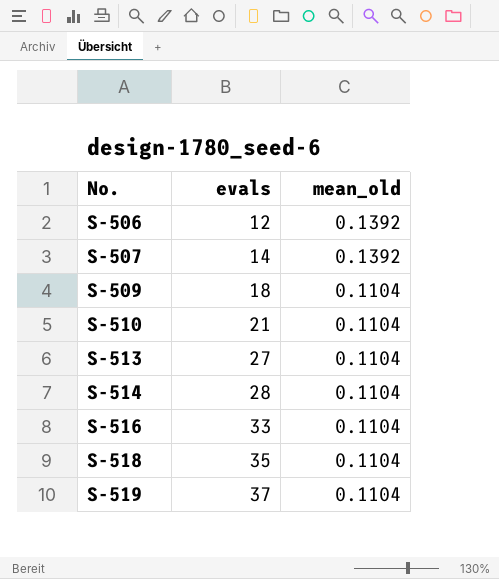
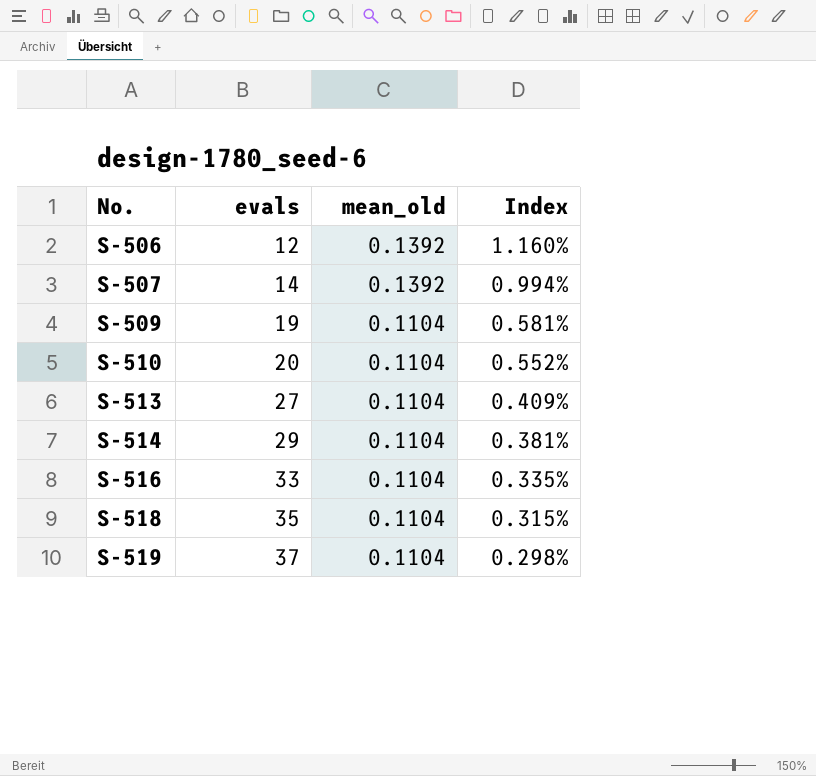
column Index | formula: none -> [mean_old] / [evals]
S-509 | evals: 18 -> 19
S-510 | evals: 21 -> 20
S-514 | evals: 28 -> 29

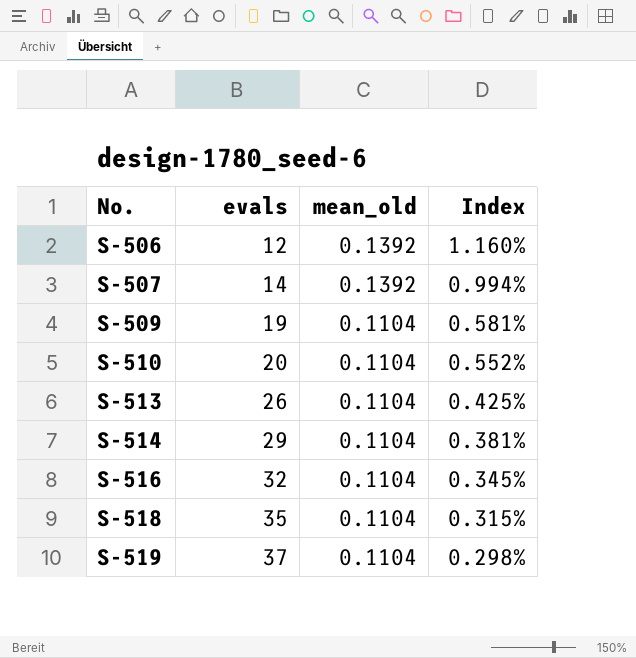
S-513 | evals: 27 -> 26
S-513 | Index: 0.409% -> 0.425%
S-516 | evals: 33 -> 32
S-516 | Index: 0.335% -> 0.345%

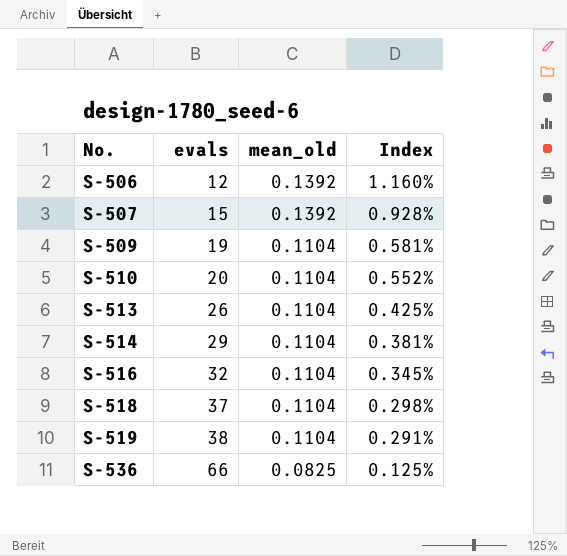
S-507 | evals: 14 -> 15
S-507 | Index: 0.994% -> 0.928%
S-518 | evals: 35 -> 37
S-518 | Index: 0.315% -> 0.298%
S-519 | evals: 37 -> 38
S-519 | Index: 0.298% -> 0.291%
row S-536: none -> 66 | 0.0825 | 0.125%

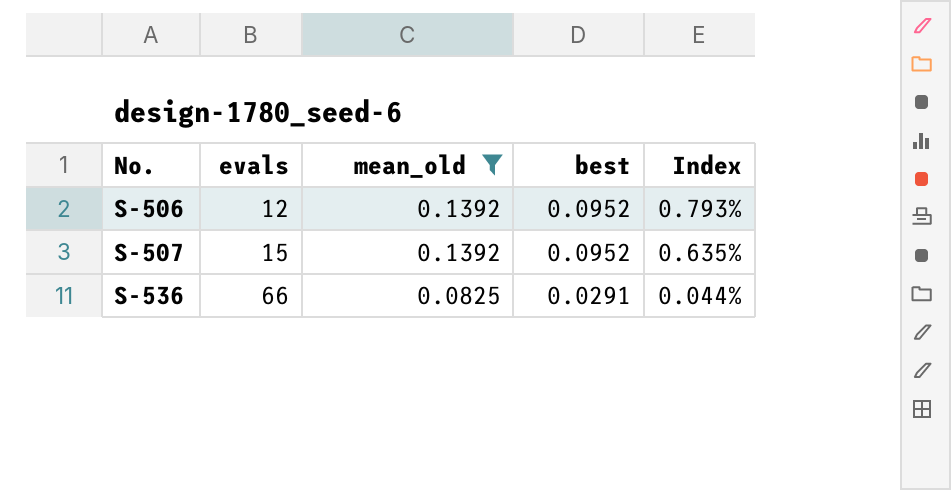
filter: none -> mean_old != 0.1104
column best | position: none -> 4
column Index | formula: [mean_old] / [evals] -> [best] / [evals]

